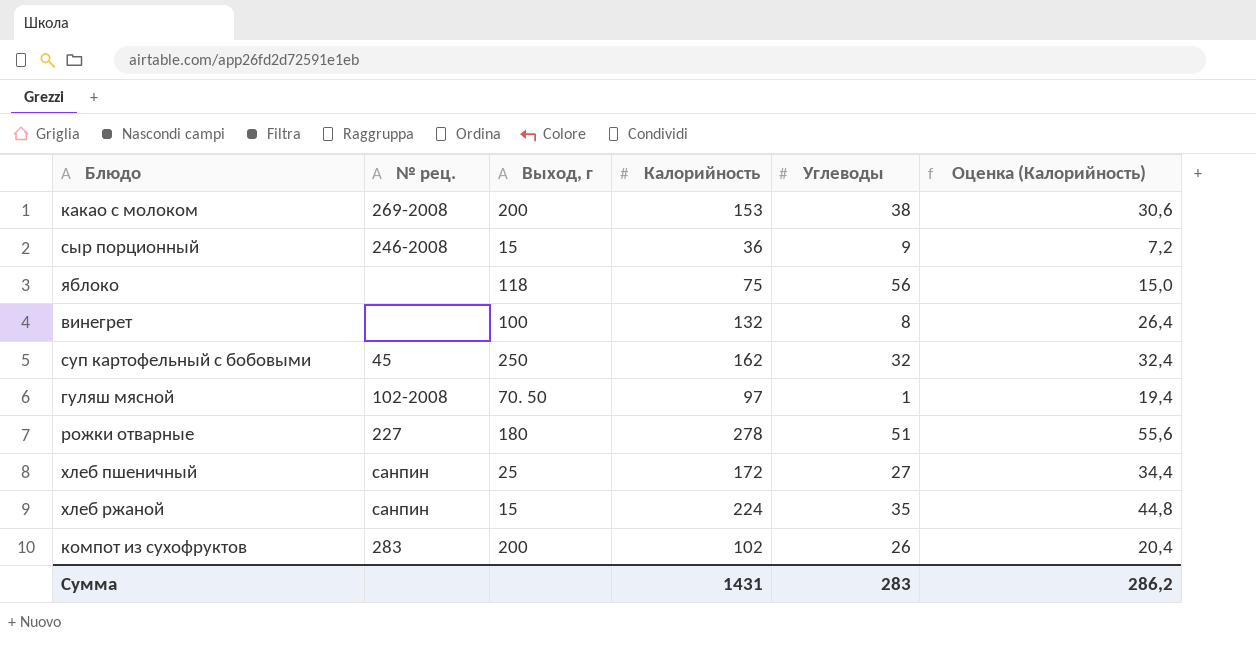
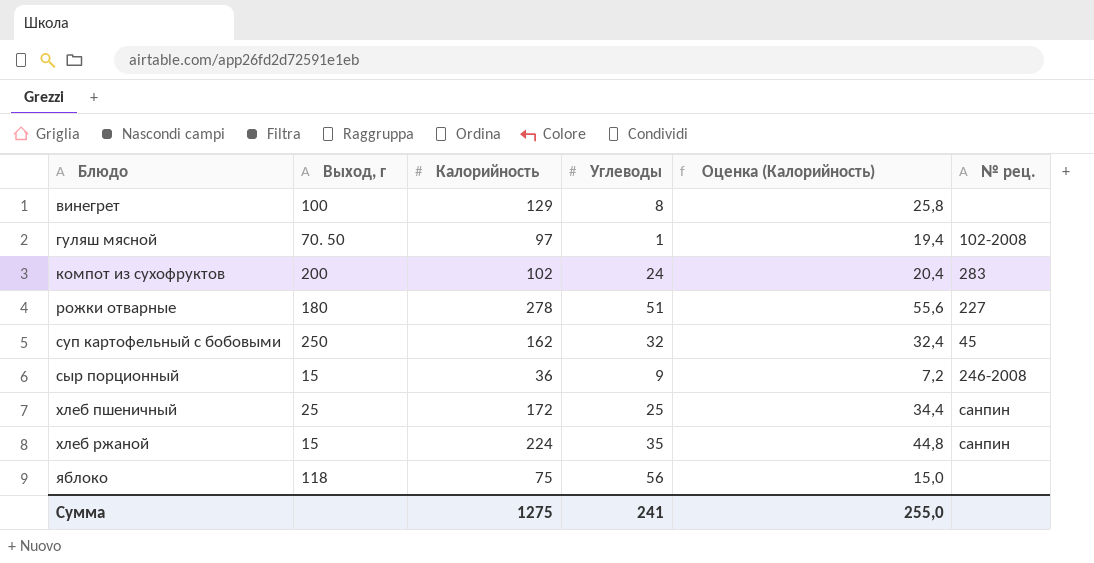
row order: none -> Блюдо ascending
column № рец. | position: 2 -> 6
row какао с молоком: 269-2008 | 200 | 153 | 38 | 30,6 -> none
винегрет | Калорийность: 132 -> 129
винегрет | Оценка (Калорийность): 26,4 -> 25,8
компот из сухофруктов | Углеводы: 26 -> 24
хлеб пшеничный | Углеводы: 27 -> 25
Сумма | Калорийность: 1431 -> 1275
Сумма | Углеводы: 283 -> 241
Сумма | Оценка (Калорийность): 286,2 -> 255,0

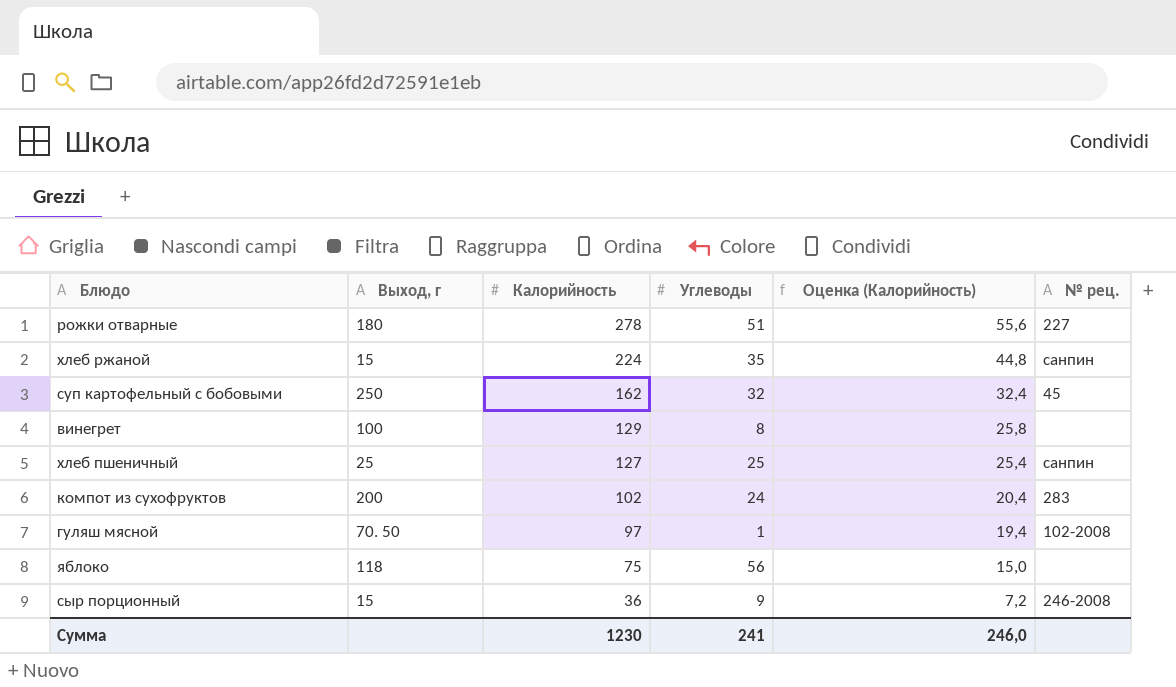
row order: Блюдо ascending -> Калорийность descending
хлеб пшеничный | Калорийность: 172 -> 127
хлеб пшеничный | Оценка (Калорийность): 34,4 -> 25,4
Сумма | Калорийность: 1275 -> 1230
Сумма | Оценка (Калорийность): 255,0 -> 246,0

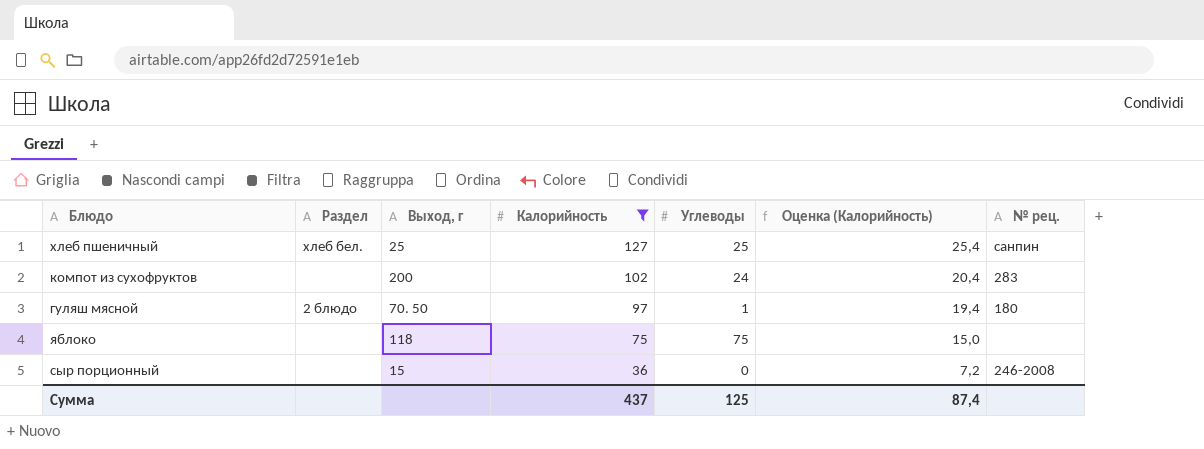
filter: none -> Калорийность <= 127
column Раздел | position: none -> 2
гуляш мясной | № рец.: 102-2008 -> 180
яблоко | Углеводы: 56 -> 75
сыр порционный | Углеводы: 9 -> 0
Сумма | Калорийность: 1230 -> 437
Сумма | Углеводы: 241 -> 125
Сумма | Оценка (Калорийность): 246,0 -> 87,4

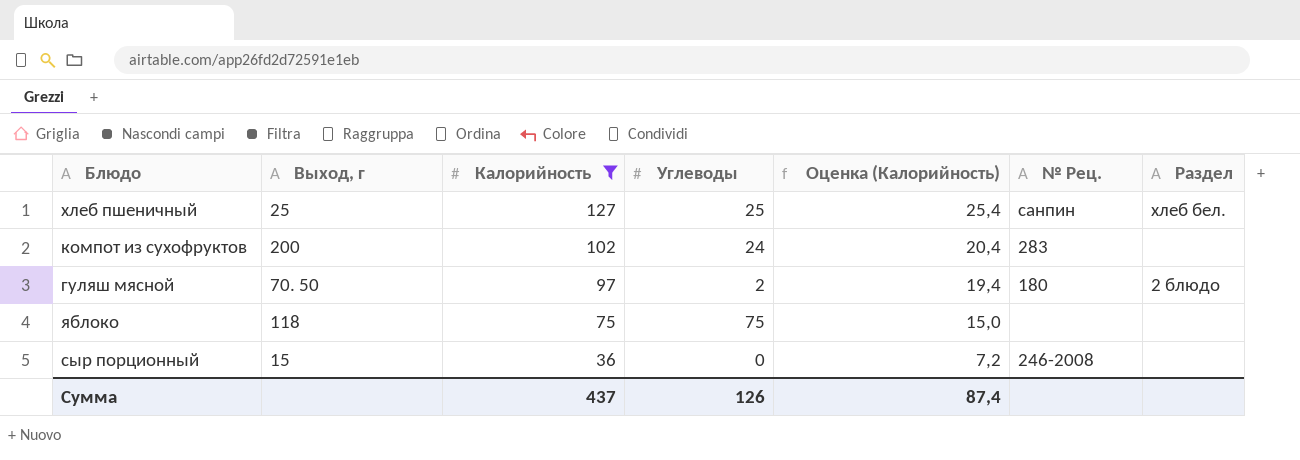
column name: № рец. -> № Рец.
column Раздел | position: 2 -> 7
гуляш мясной | Углеводы: 1 -> 2
Сумма | Углеводы: 125 -> 126

